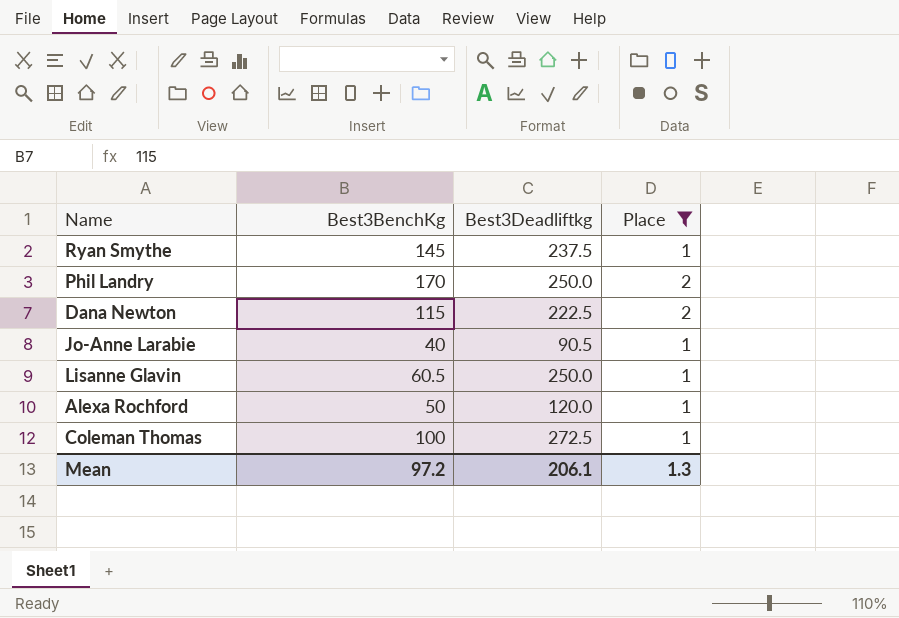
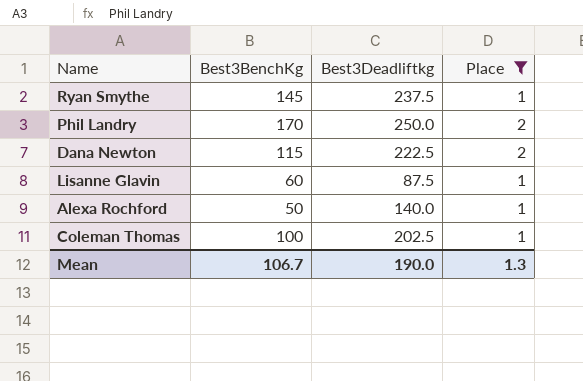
row Jo-Anne Larabie: 40 | 90.5 | 1 -> none
Lisanne Glavin | Best3BenchKg: 60.5 -> 60
Lisanne Glavin | Best3Deadliftkg: 250.0 -> 87.5
Alexa Rochford | Best3Deadliftkg: 120.0 -> 140.0
Coleman Thomas | Best3Deadliftkg: 272.5 -> 202.5
Mean | Best3BenchKg: 97.2 -> 106.7
Mean | Best3Deadliftkg: 206.1 -> 190.0

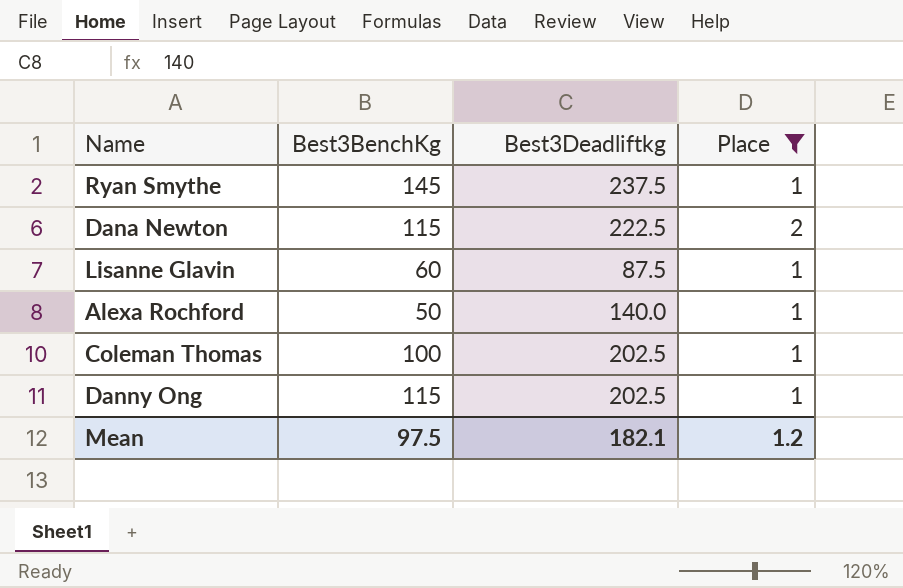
row Phil Landry: 170 | 250.0 | 2 -> none
row Danny Ong: none -> 115 | 202.5 | 1
Mean | Best3BenchKg: 106.7 -> 97.5
Mean | Best3Deadliftkg: 190.0 -> 182.1
Mean | Place: 1.3 -> 1.2

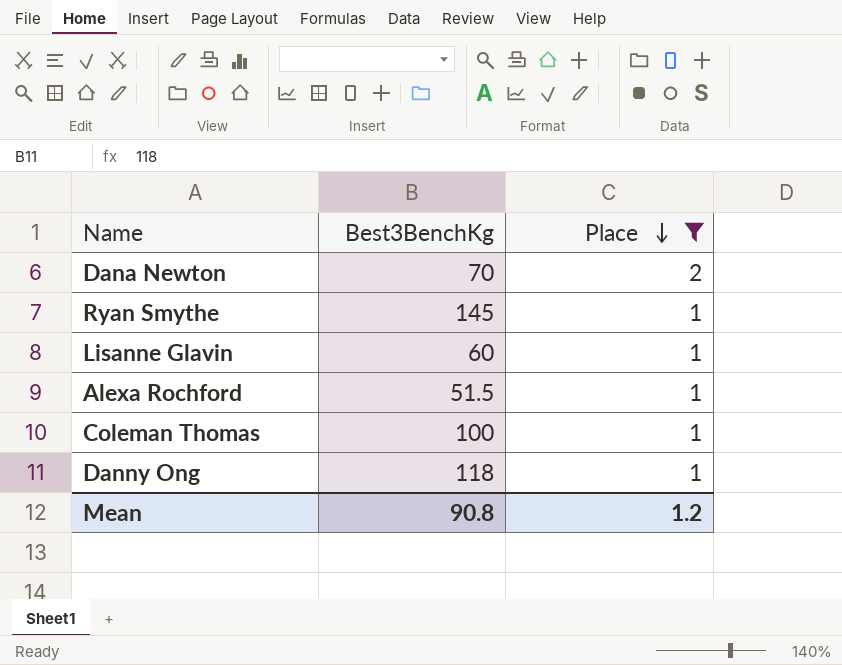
row order: none -> Place descending
column Best3Deadliftkg | position: 3 -> none
Dana Newton | Best3BenchKg: 115 -> 70
Alexa Rochford | Best3BenchKg: 50 -> 51.5
Danny Ong | Best3BenchKg: 115 -> 118
Mean | Best3BenchKg: 97.5 -> 90.8

